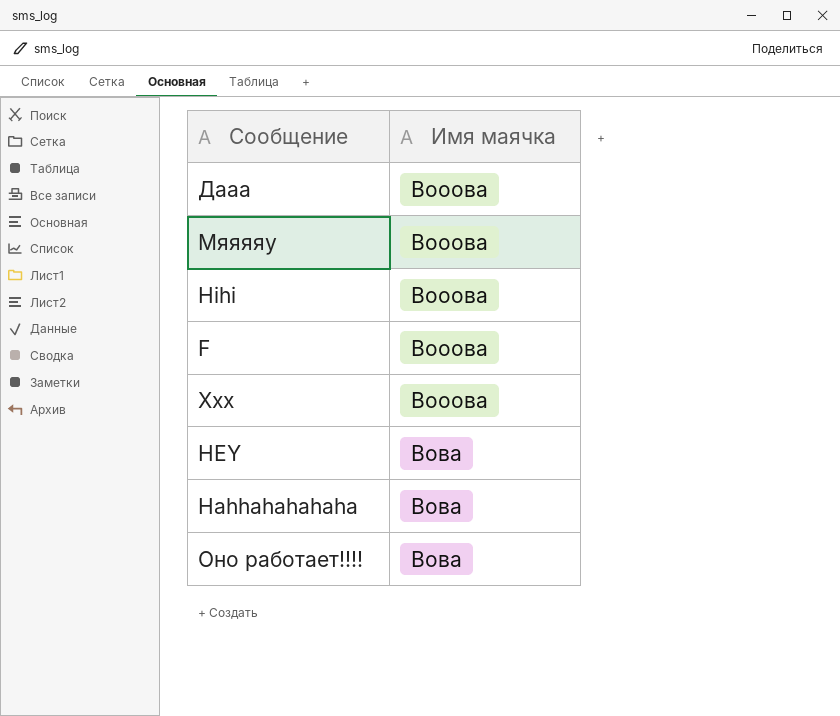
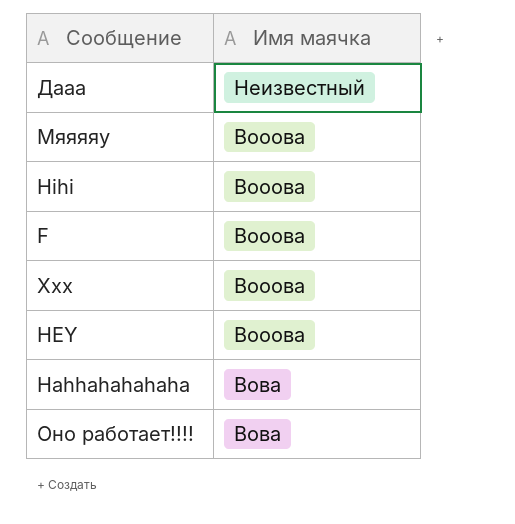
Дааа | Имя маячка: Вооова -> Неизвестный
HEY | Имя маячка: Вова -> Вооова

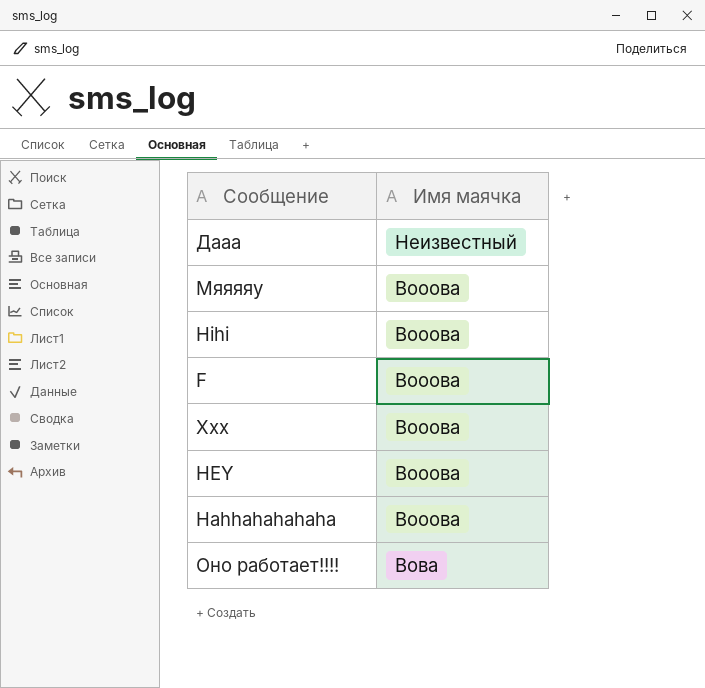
Hahhahahahaha | Имя маячка: Вова -> Вооова

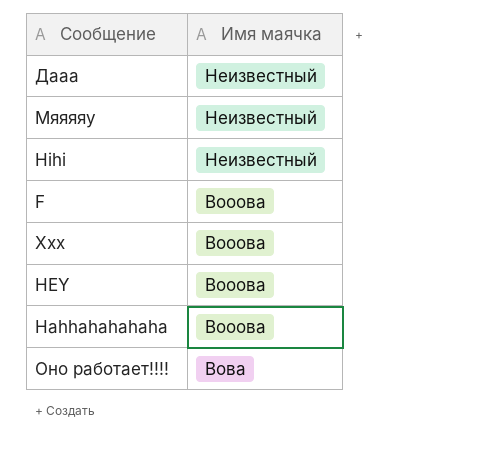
Мяяяяу | Имя маячка: Вооова -> Неизвестный
Hihi | Имя маячка: Вооова -> Неизвестный

